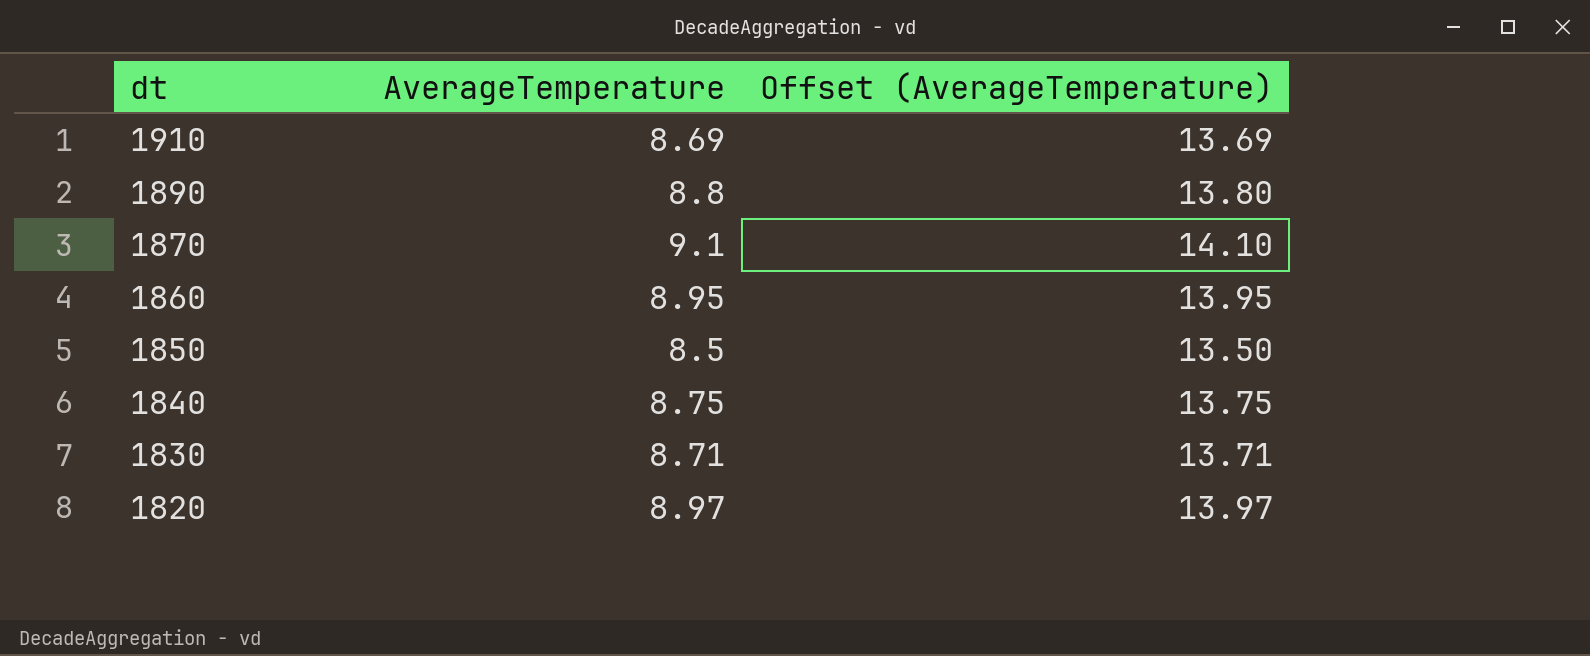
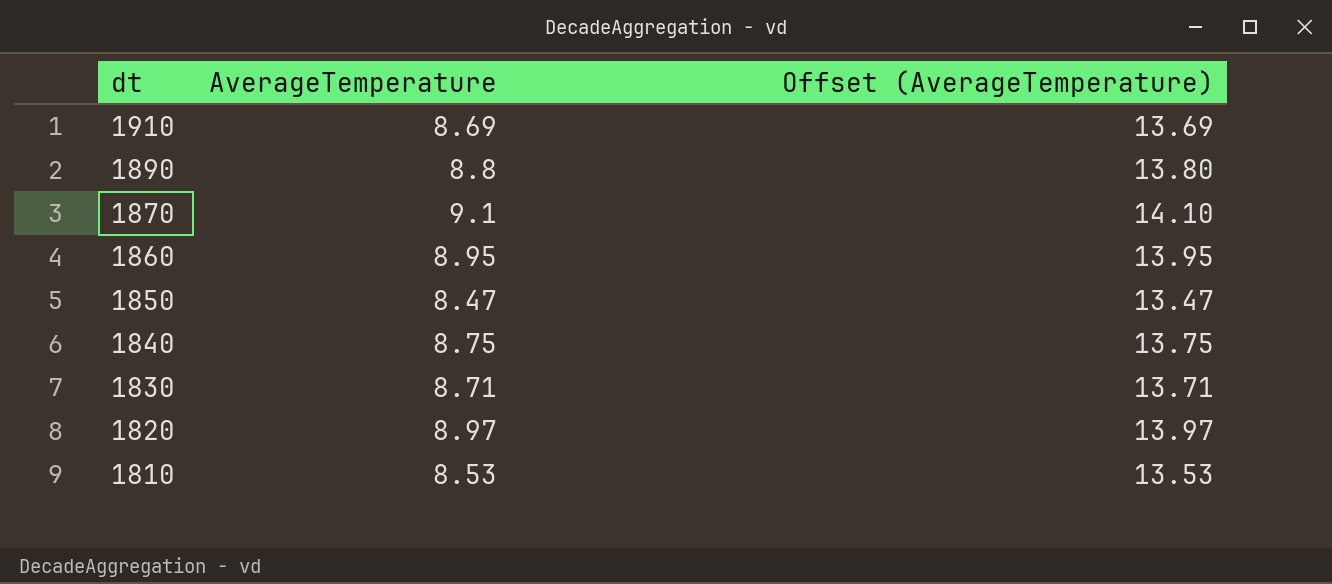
1850 | AverageTemperature: 8.5 -> 8.47
1850 | Offset (AverageTemperature): 13.50 -> 13.47
row 1810: none -> 8.53 | 13.53

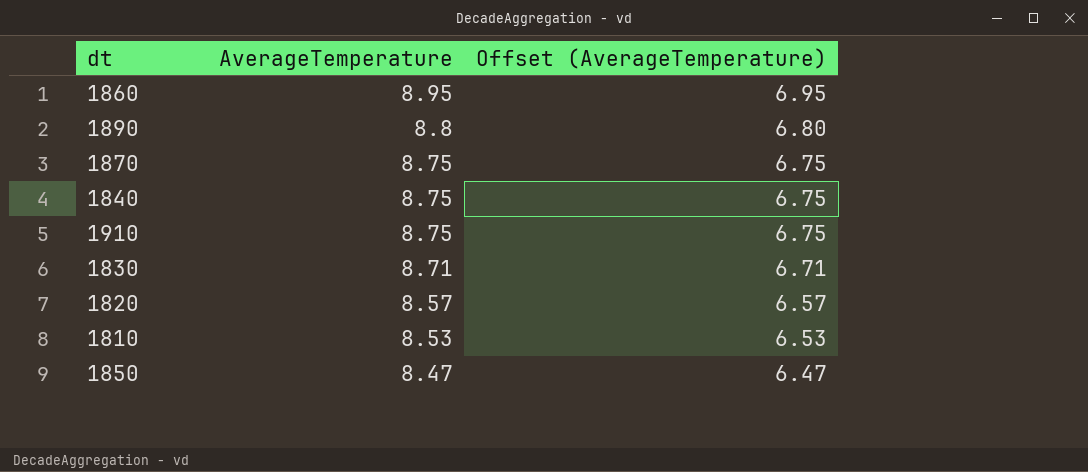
row order: dt descending -> AverageTemperature descending
column Offset (AverageTemperature) | formula: [AverageTemperature] + 5 -> [AverageTemperature] - 2
1870 | AverageTemperature: 9.1 -> 8.75
1910 | AverageTemperature: 8.69 -> 8.75
1820 | AverageTemperature: 8.97 -> 8.57

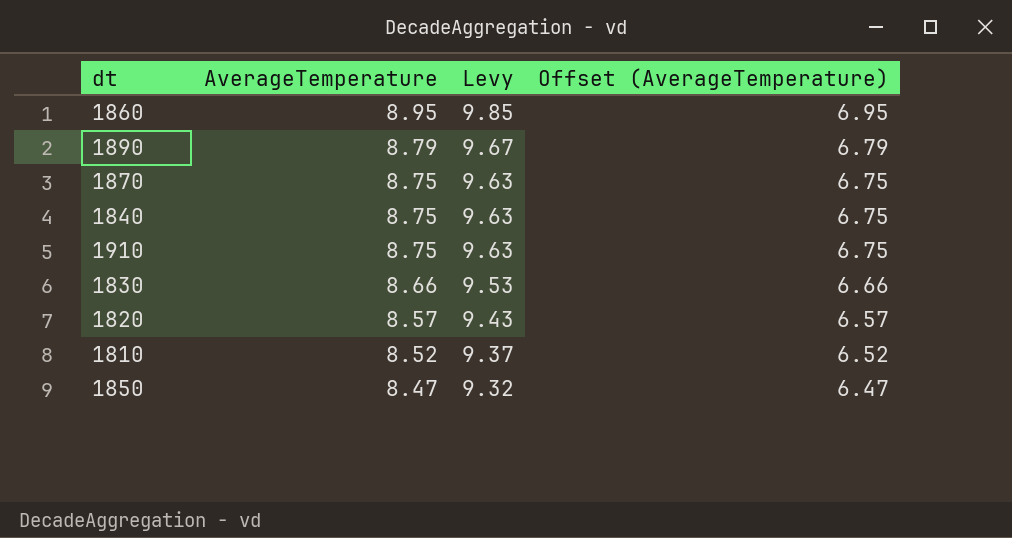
column Levy | formula: none -> [AverageTemperature] * 1.1
1890 | AverageTemperature: 8.8 -> 8.79
1890 | Offset (AverageTemperature): 6.80 -> 6.79
1830 | AverageTemperature: 8.71 -> 8.66
1830 | Offset (AverageTemperature): 6.71 -> 6.66
1810 | AverageTemperature: 8.53 -> 8.52
1810 | Offset (AverageTemperature): 6.53 -> 6.52

